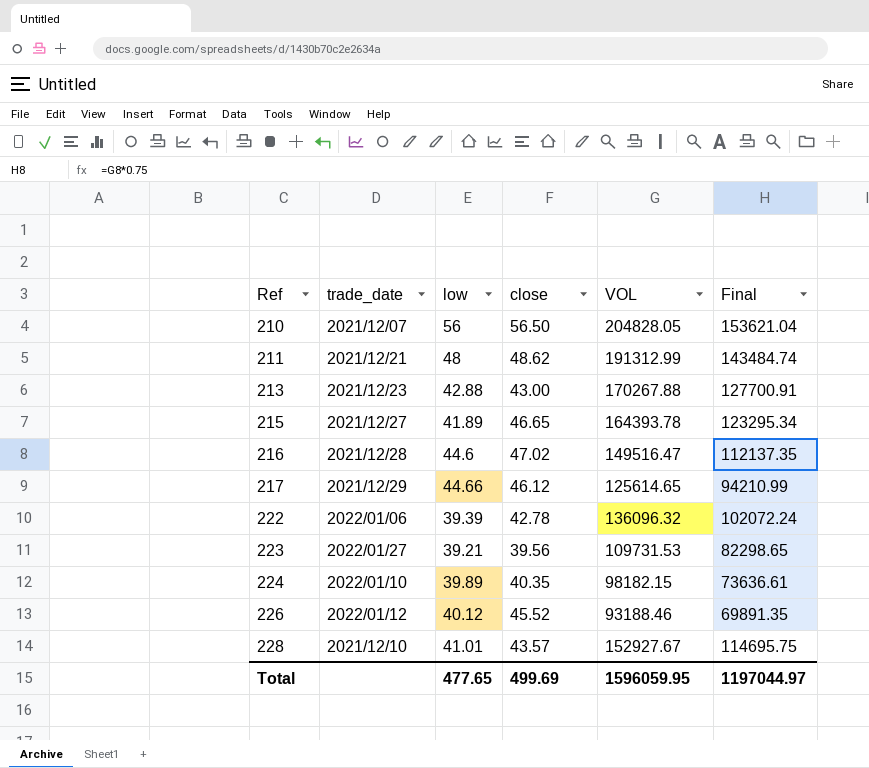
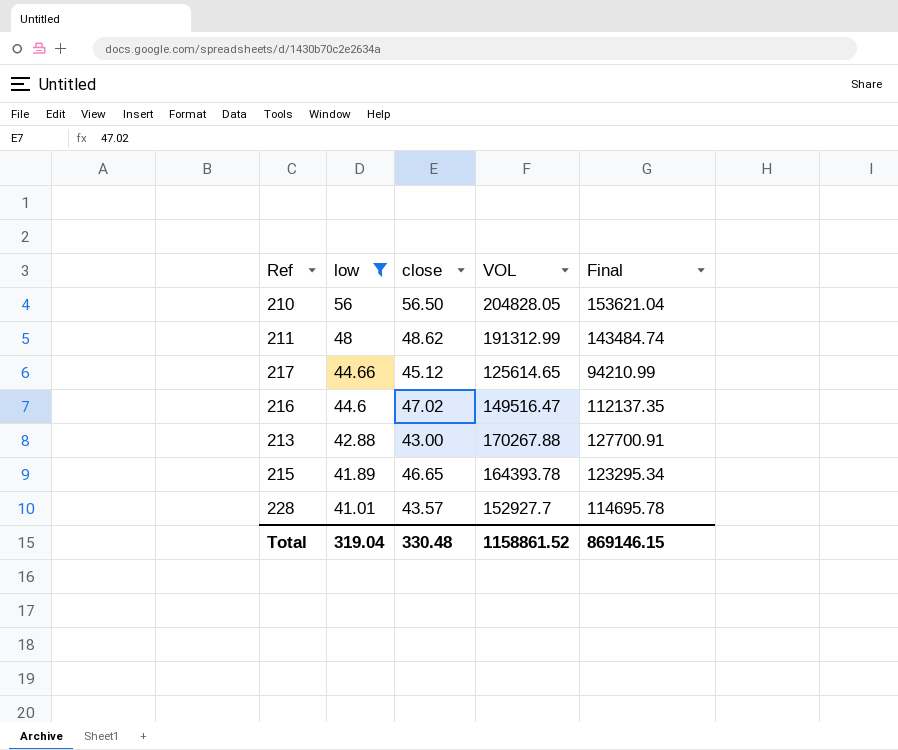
filter: none -> low >= 41.01
row order: Ref ascending -> low descending
column trade_date | position: 2 -> none
217 | close: 46.12 -> 45.12
228 | VOL: 152927.67 -> 152927.7
228 | Final: 114695.75 -> 114695.78
Total | low: 477.65 -> 319.04
Total | close: 499.69 -> 330.48
Total | VOL: 1596059.95 -> 1158861.52
Total | Final: 1197044.97 -> 869146.15

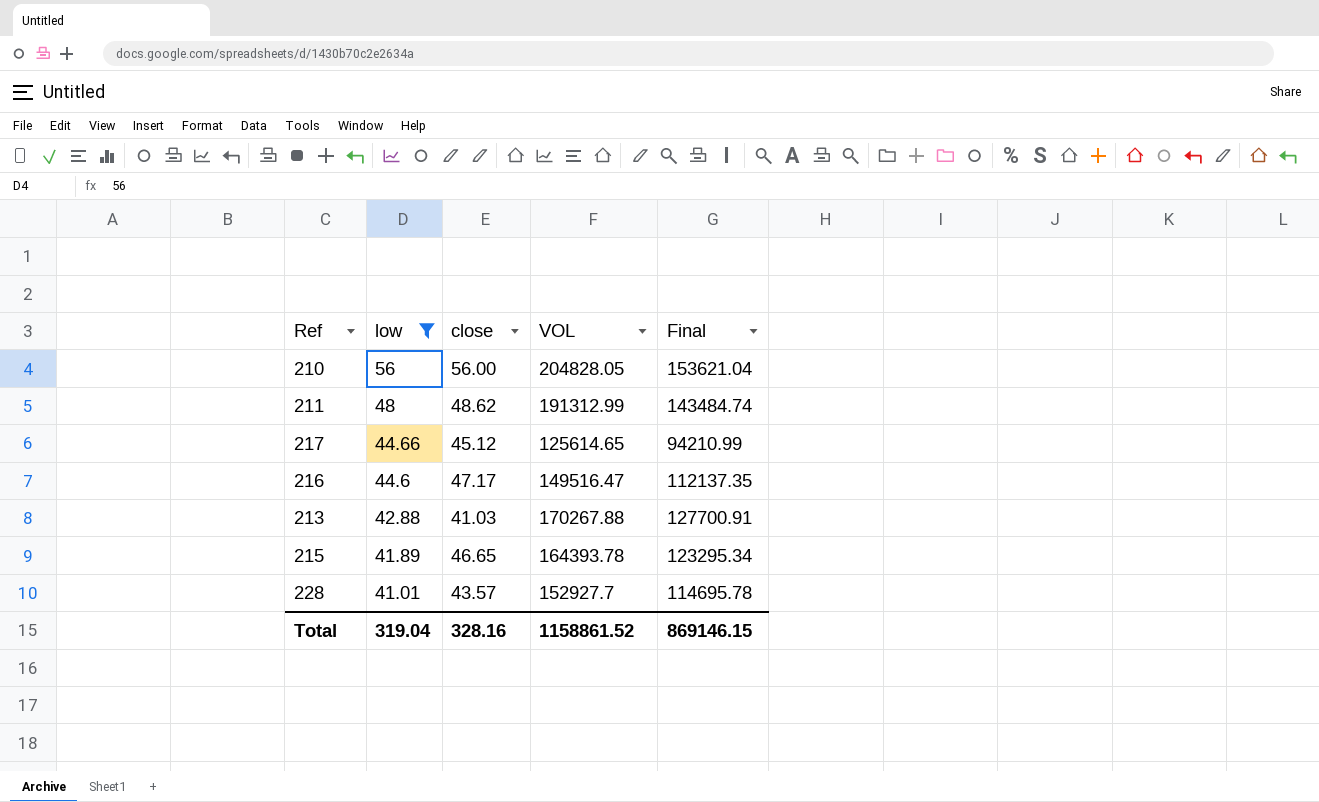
210 | close: 56.50 -> 56.00
216 | close: 47.02 -> 47.17
213 | close: 43.00 -> 41.03
Total | close: 330.48 -> 328.16

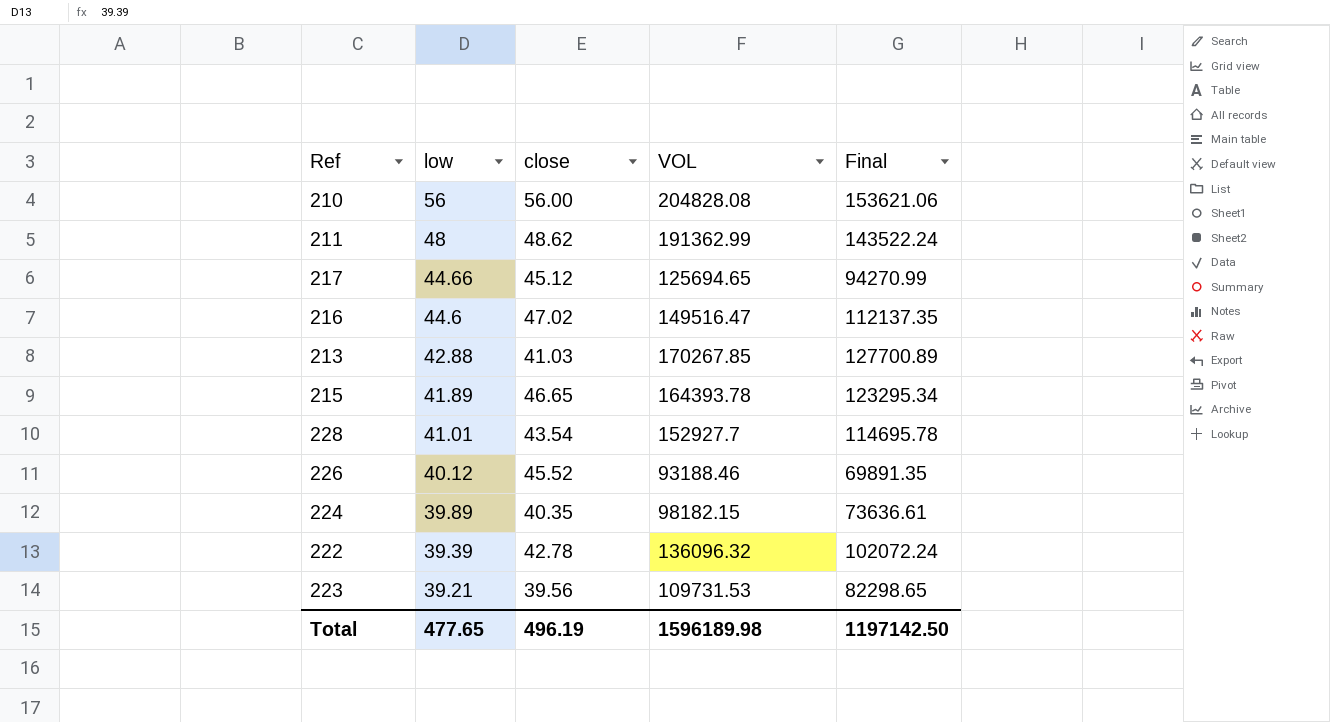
filter: low >= 41.01 -> none
210 | VOL: 204828.05 -> 204828.08
210 | Final: 153621.04 -> 153621.06
211 | VOL: 191312.99 -> 191362.99
211 | Final: 143484.74 -> 143522.24
217 | VOL: 125614.65 -> 125694.65
217 | Final: 94210.99 -> 94270.99
216 | close: 47.17 -> 47.02
213 | VOL: 170267.88 -> 170267.85
213 | Final: 127700.91 -> 127700.89
228 | close: 43.57 -> 43.54
Total | low: 319.04 -> 477.65
Total | close: 328.16 -> 496.19
Total | VOL: 1158861.52 -> 1596189.98
Total | Final: 869146.15 -> 1197142.50

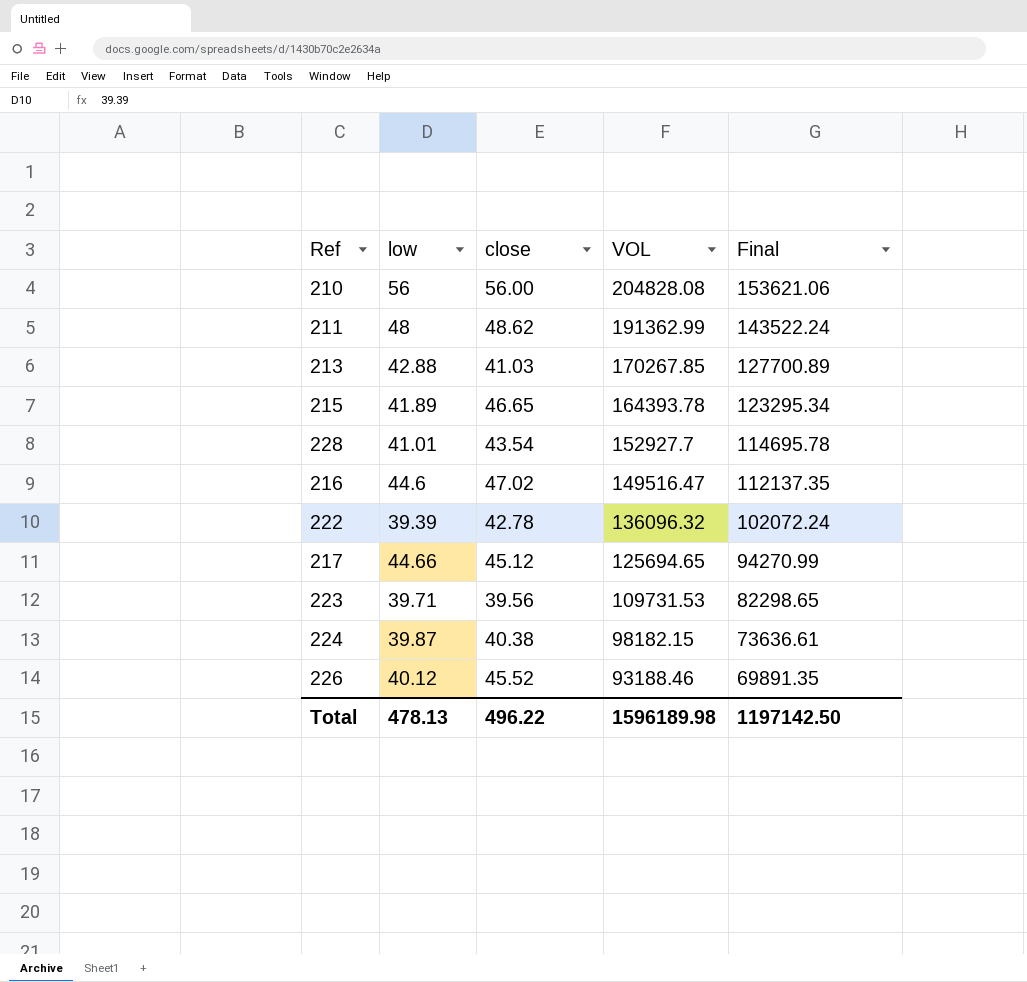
row order: low descending -> VOL descending
223 | low: 39.21 -> 39.71
224 | low: 39.89 -> 39.87
224 | close: 40.35 -> 40.38
Total | low: 477.65 -> 478.13
Total | close: 496.19 -> 496.22

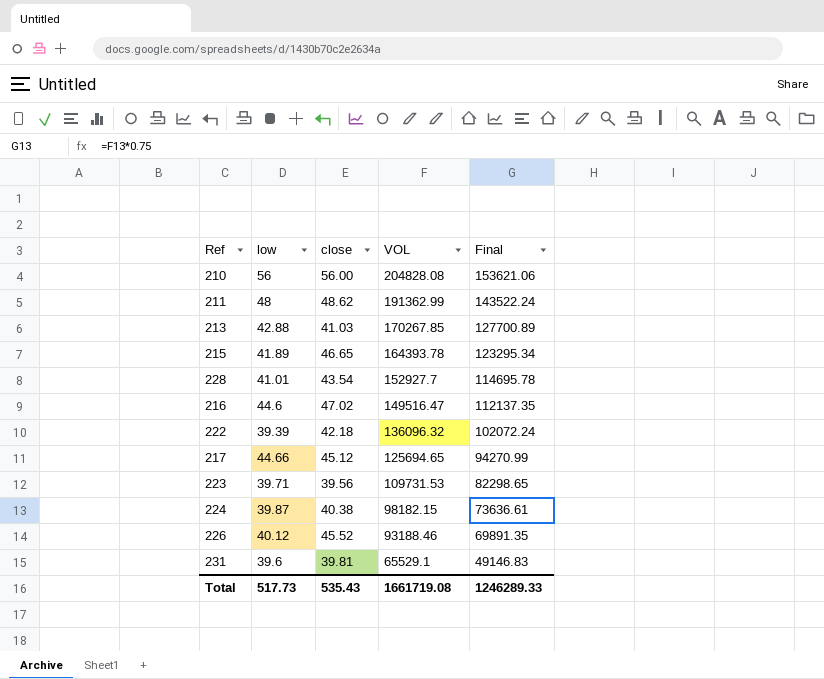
222 | close: 42.78 -> 42.18
row 231: none -> 39.6 | 39.81 | 65529.1 | 49146.83
Total | low: 478.13 -> 517.73
Total | close: 496.22 -> 535.43
Total | VOL: 1596189.98 -> 1661719.08
Total | Final: 1197142.50 -> 1246289.33

